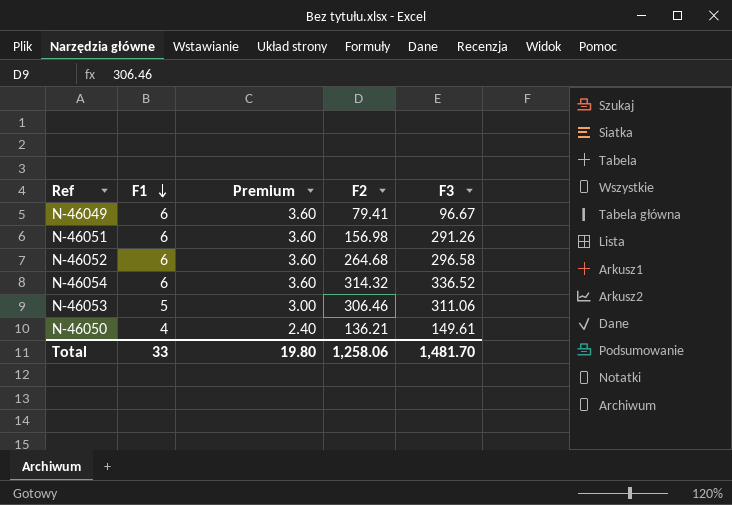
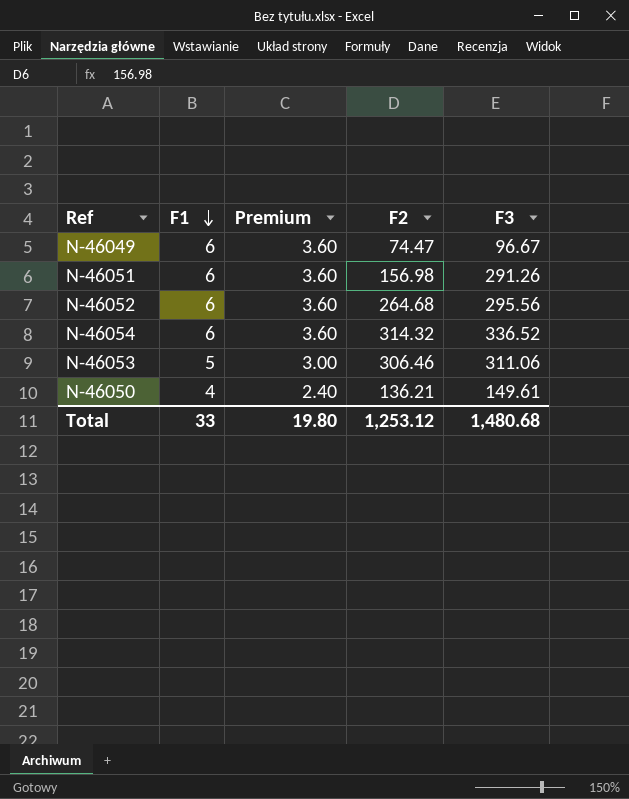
N-46049 | F2: 79.41 -> 74.47
N-46052 | F3: 296.58 -> 295.56
Total | F2: 1,258.06 -> 1,253.12
Total | F3: 1,481.70 -> 1,480.68

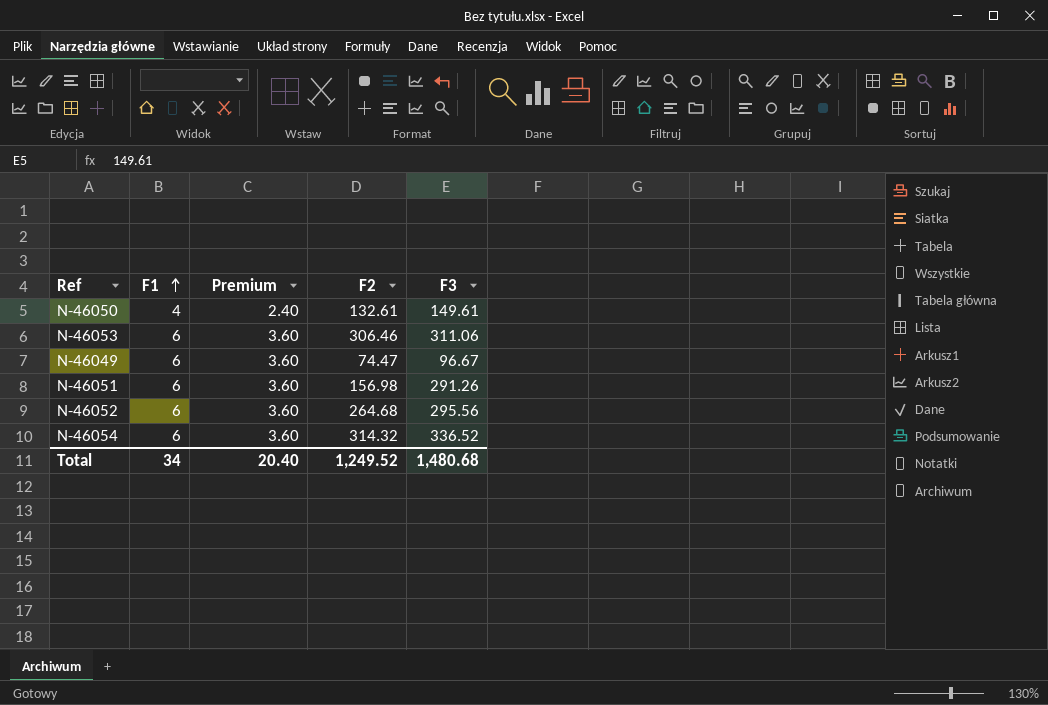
row order: F1 descending -> F1 ascending
N-46050 | F2: 136.21 -> 132.61
N-46053 | F1: 5 -> 6
N-46053 | Premium: 3.00 -> 3.60
Total | F1: 33 -> 34
Total | Premium: 19.80 -> 20.40
Total | F2: 1,253.12 -> 1,249.52

